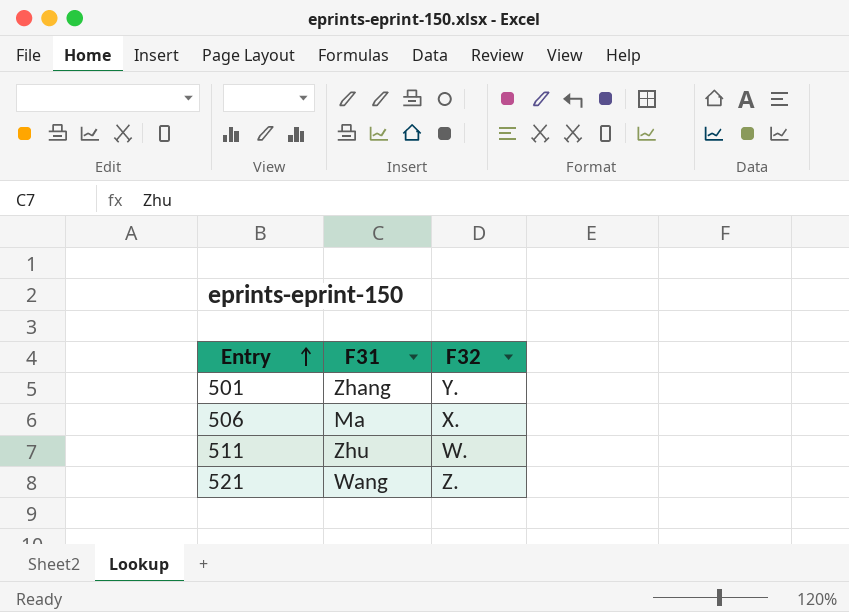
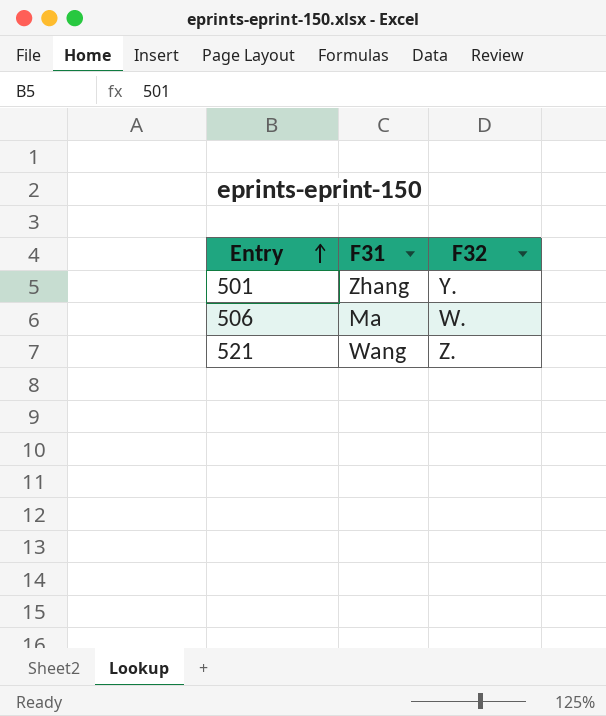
row 511: Zhu | W. -> none
506 | F32: X. -> W.

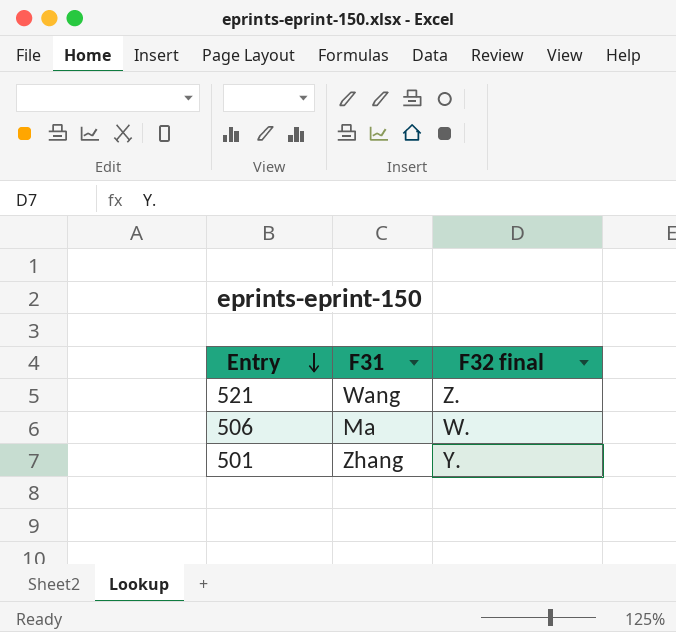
row order: Entry ascending -> Entry descending
column name: F32 -> F32 final

